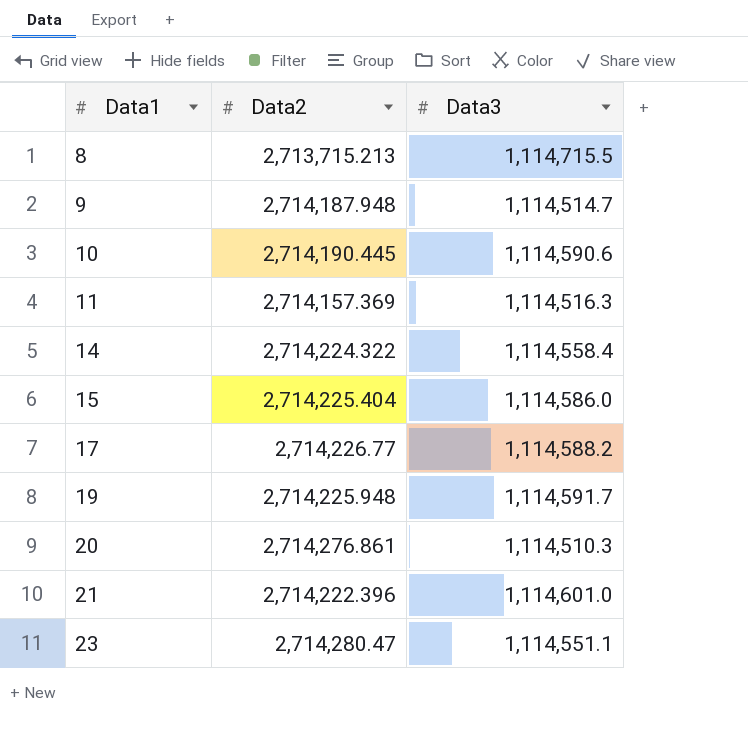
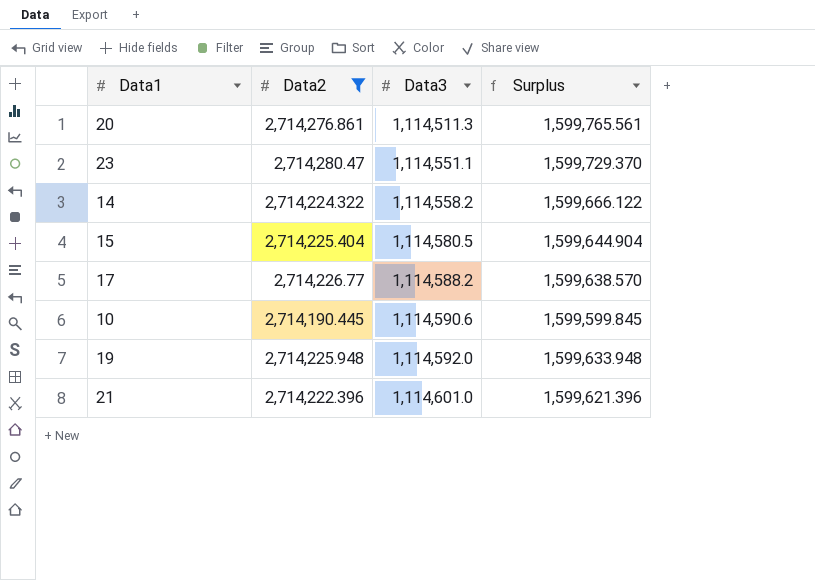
filter: none -> Data2 >= 2,714,190.445
row order: Data1 ascending -> Data3 ascending
column Surplus | formula: none -> [Data2] - [Data3]
20 | Data3: 1,114,510.3 -> 1,114,511.3
14 | Data3: 1,114,558.4 -> 1,114,558.2
15 | Data3: 1,114,586.0 -> 1,114,580.5
19 | Data3: 1,114,591.7 -> 1,114,592.0

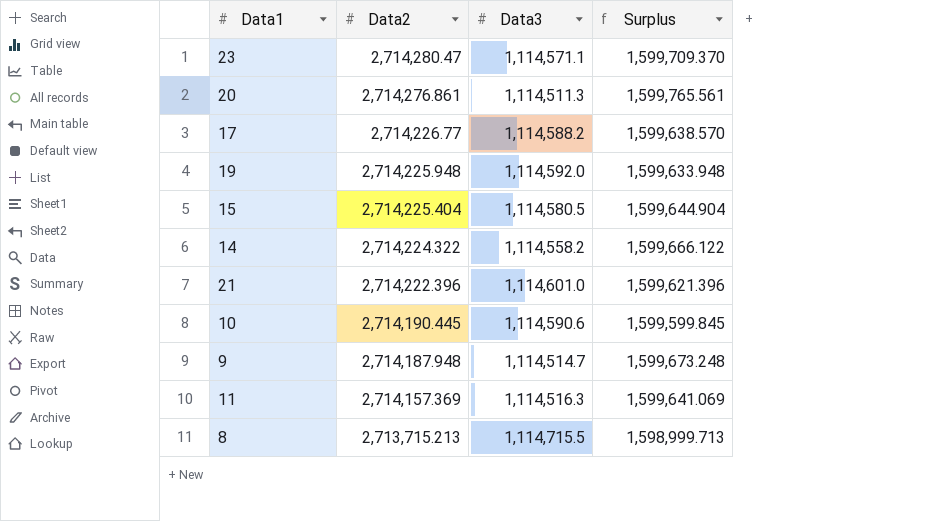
filter: Data2 >= 2,714,190.445 -> none
row order: Data3 ascending -> Data2 descending
23 | Data3: 1,114,551.1 -> 1,114,571.1
23 | Surplus: 1,599,729.370 -> 1,599,709.370

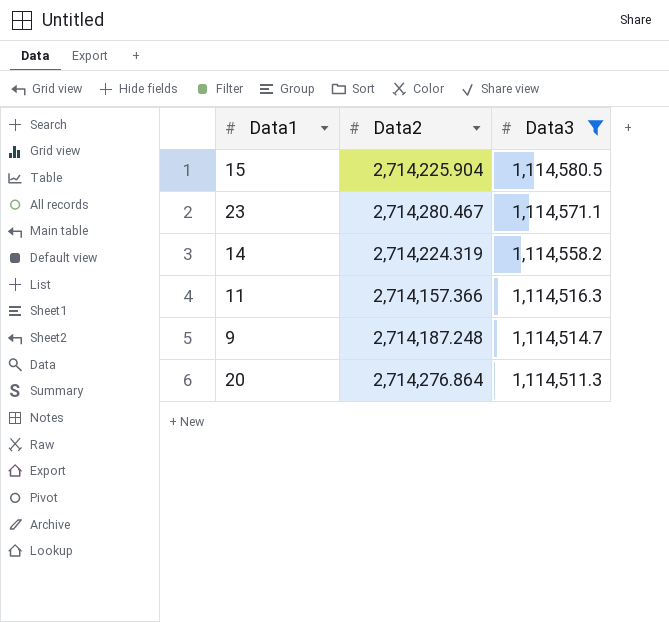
filter: none -> Data3 <= 1,114,580.5
row order: Data2 descending -> Data3 descending
column Surplus | formula: [Data2] - [Data3] -> none
15 | Data2: 2,714,225.404 -> 2,714,225.904
23 | Data2: 2,714,280.47 -> 2,714,280.467
14 | Data2: 2,714,224.322 -> 2,714,224.319
11 | Data2: 2,714,157.369 -> 2,714,157.366
9 | Data2: 2,714,187.948 -> 2,714,187.248
20 | Data2: 2,714,276.861 -> 2,714,276.864

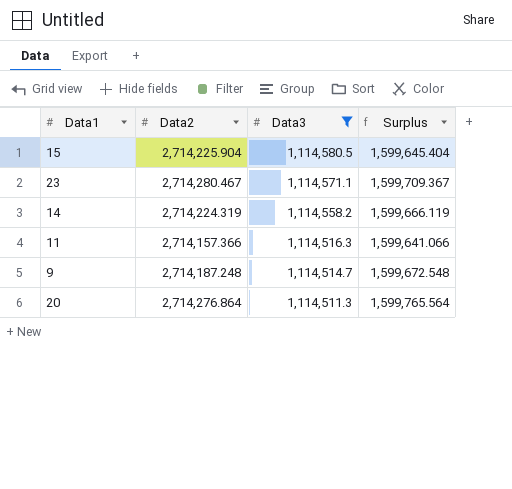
column Surplus | formula: none -> [Data2] - [Data3]

